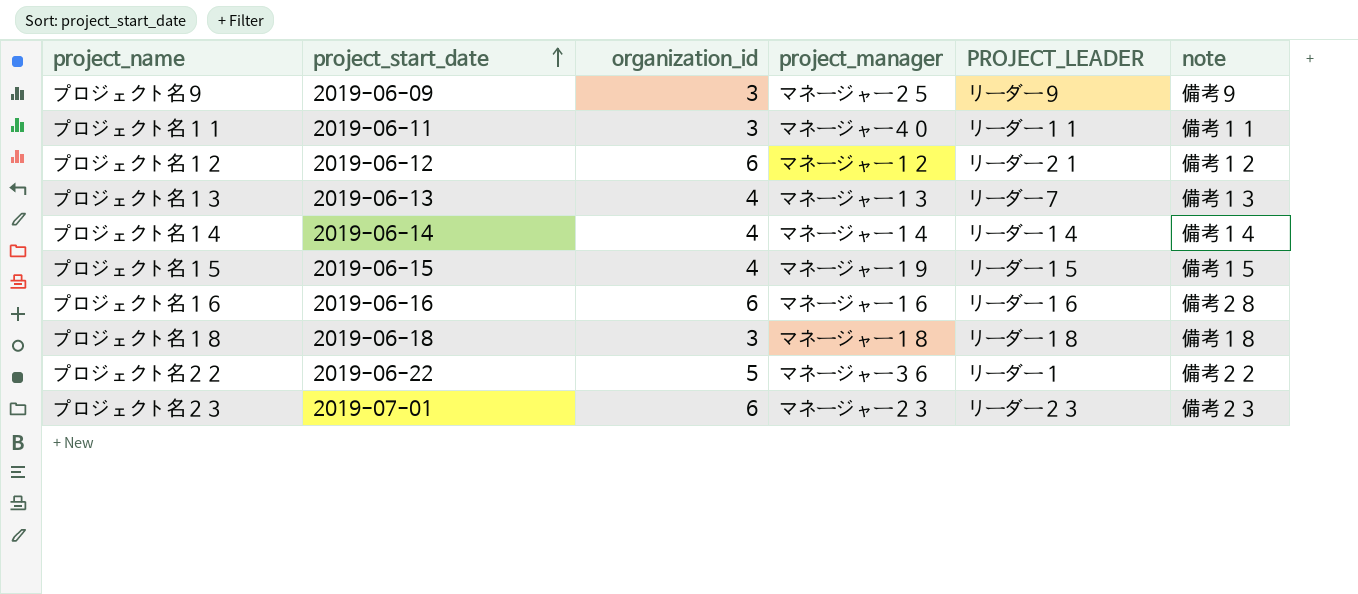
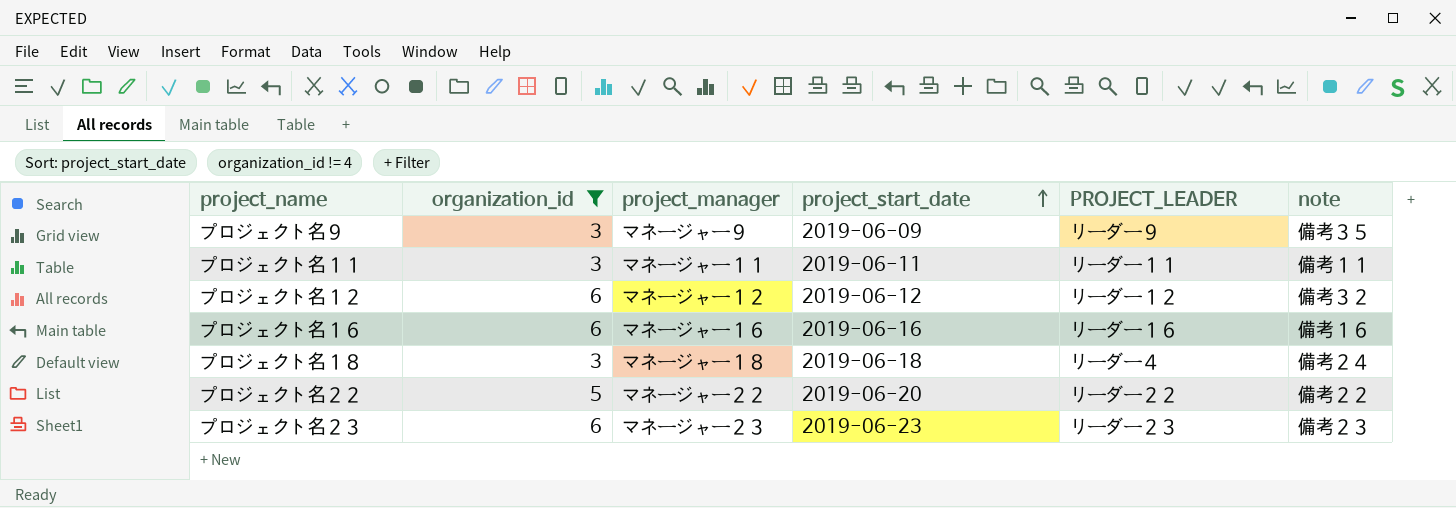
filter: none -> organization_id != 4
column project_start_date | position: 2 -> 4
プロジェクト名９ | project_manager: マネージャー２５ -> マネージャー９
プロジェクト名９ | note: 備考９ -> 備考３５
プロジェクト名１１ | project_manager: マネージャー４０ -> マネージャー１１
プロジェクト名１２ | PROJECT_LEADER: リーダー２１ -> リーダー１２
プロジェクト名１２ | note: 備考１２ -> 備考３２
プロジェクト名１６ | note: 備考２８ -> 備考１６
プロジェクト名１８ | PROJECT_LEADER: リーダー１８ -> リーダー４
プロジェクト名１８ | note: 備考１８ -> 備考２４
プロジェクト名２２ | project_manager: マネージャー３６ -> マネージャー２２
プロジェクト名２２ | project_start_date: 2019-06-22 -> 2019-06-20
プロジェクト名２２ | PROJECT_LEADER: リーダー１ -> リーダー２２
プロジェクト名２３ | project_start_date: 2019-07-01 -> 2019-06-23

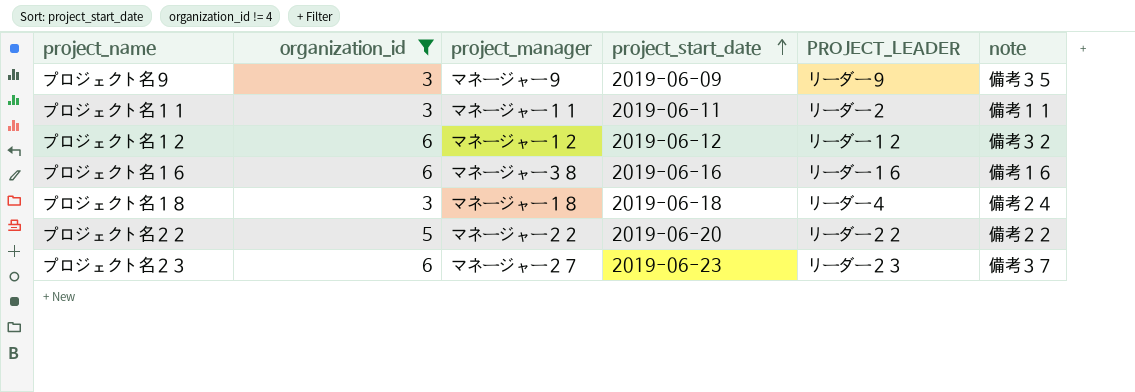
プロジェクト名１１ | PROJECT_LEADER: リーダー１１ -> リーダー２
プロジェクト名１６ | project_manager: マネージャー１６ -> マネージャー３８
プロジェクト名２３ | project_manager: マネージャー２３ -> マネージャー２７
プロジェクト名２３ | note: 備考２３ -> 備考３７

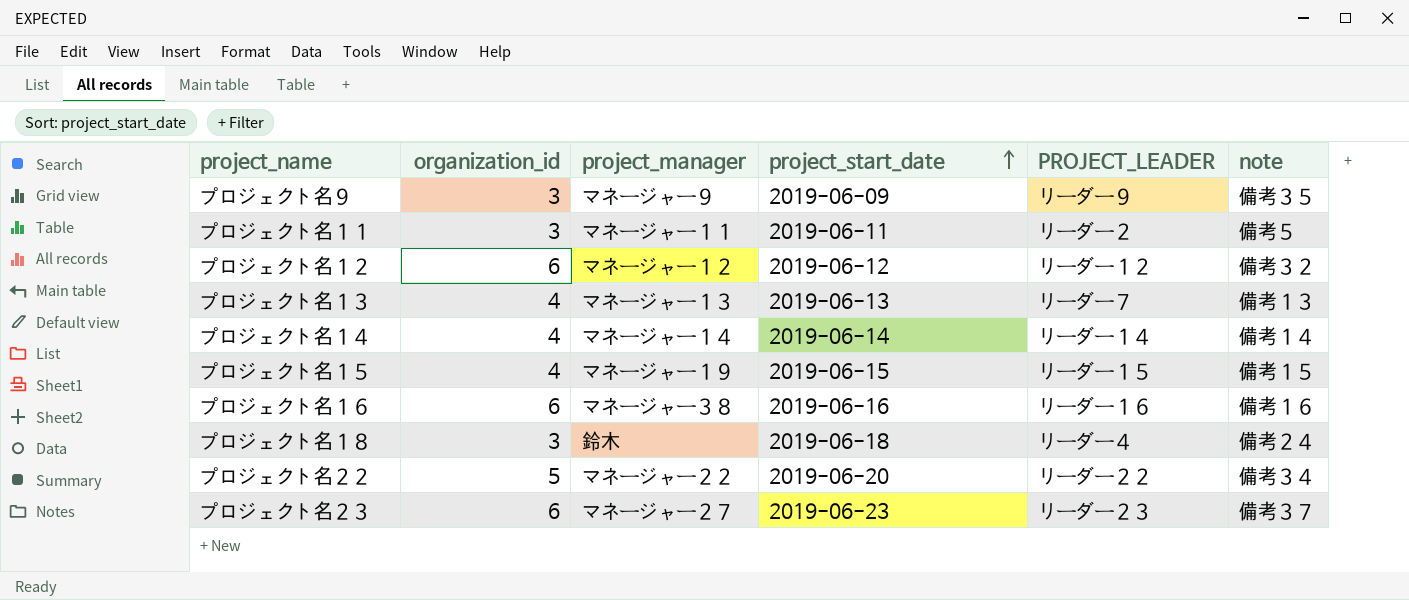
filter: organization_id != 4 -> none
プロジェクト名１１ | note: 備考１１ -> 備考５
プロジェクト名１８ | project_manager: マネージャー１８ -> 鈴木
プロジェクト名２２ | note: 備考２２ -> 備考３４

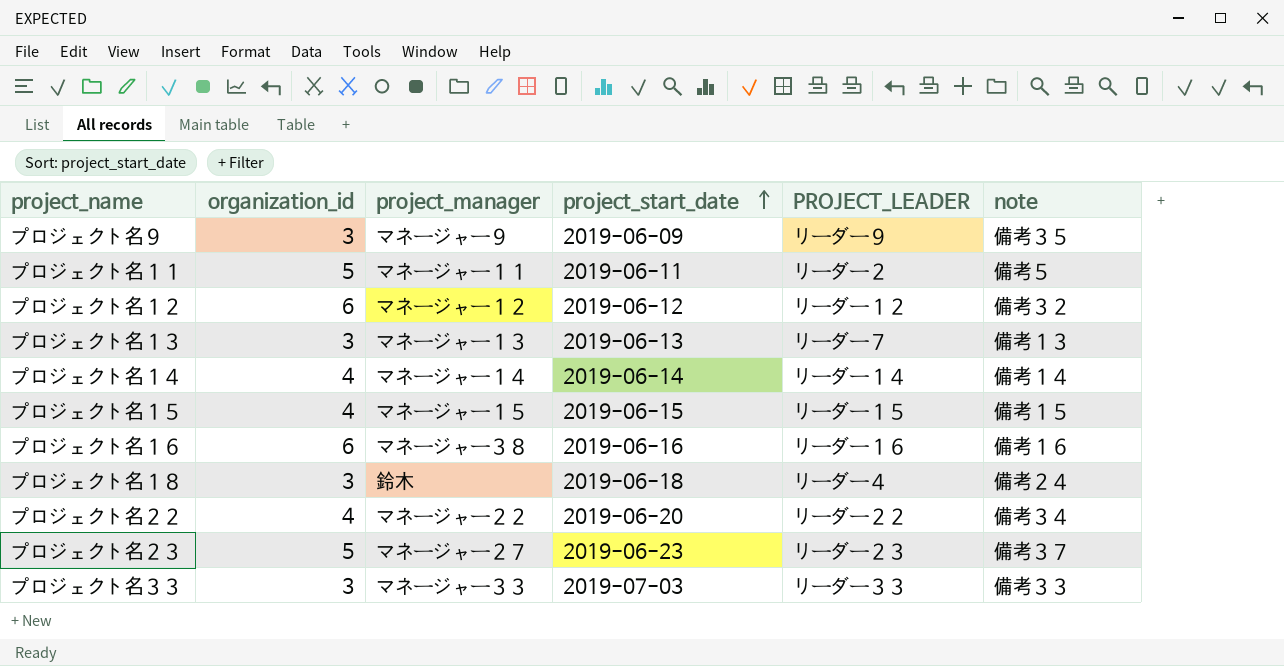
プロジェクト名１１ | organization_id: 3 -> 5
プロジェクト名１３ | organization_id: 4 -> 3
プロジェクト名１５ | project_manager: マネージャー１９ -> マネージャー１５
プロジェクト名２２ | organization_id: 5 -> 4
プロジェクト名２３ | organization_id: 6 -> 5
row プロジェクト名３３: none -> 3 | マネージャー３３ | 2019-07-03 | リーダー３３ | 備考３３

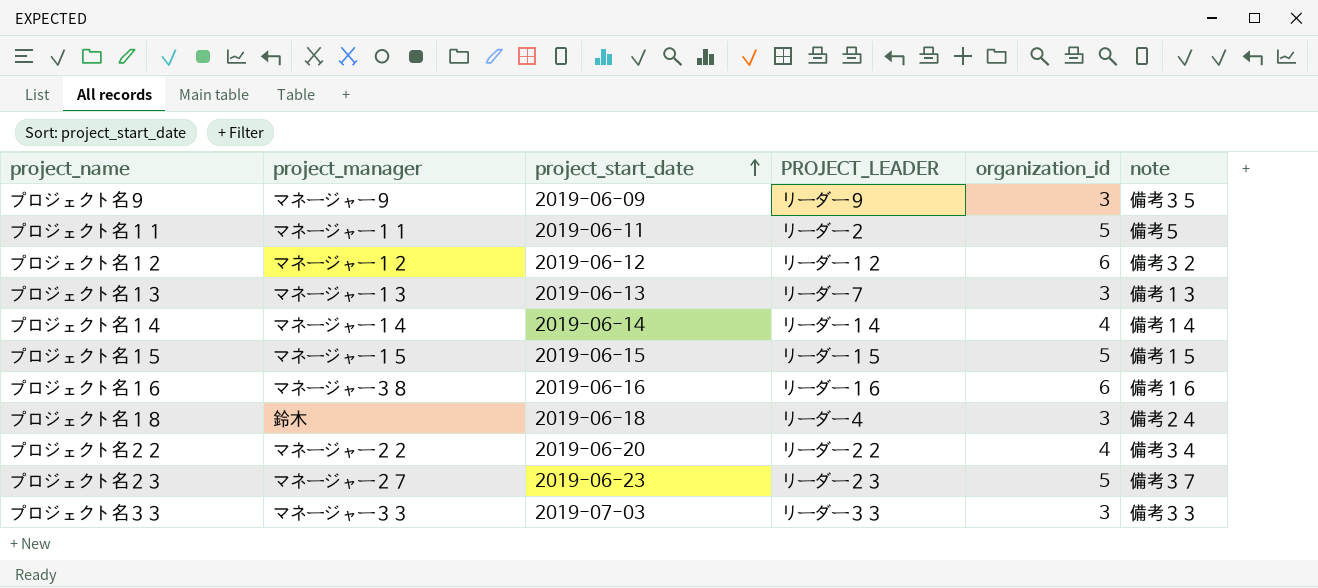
column organization_id | position: 2 -> 5
プロジェクト名１５ | organization_id: 4 -> 5

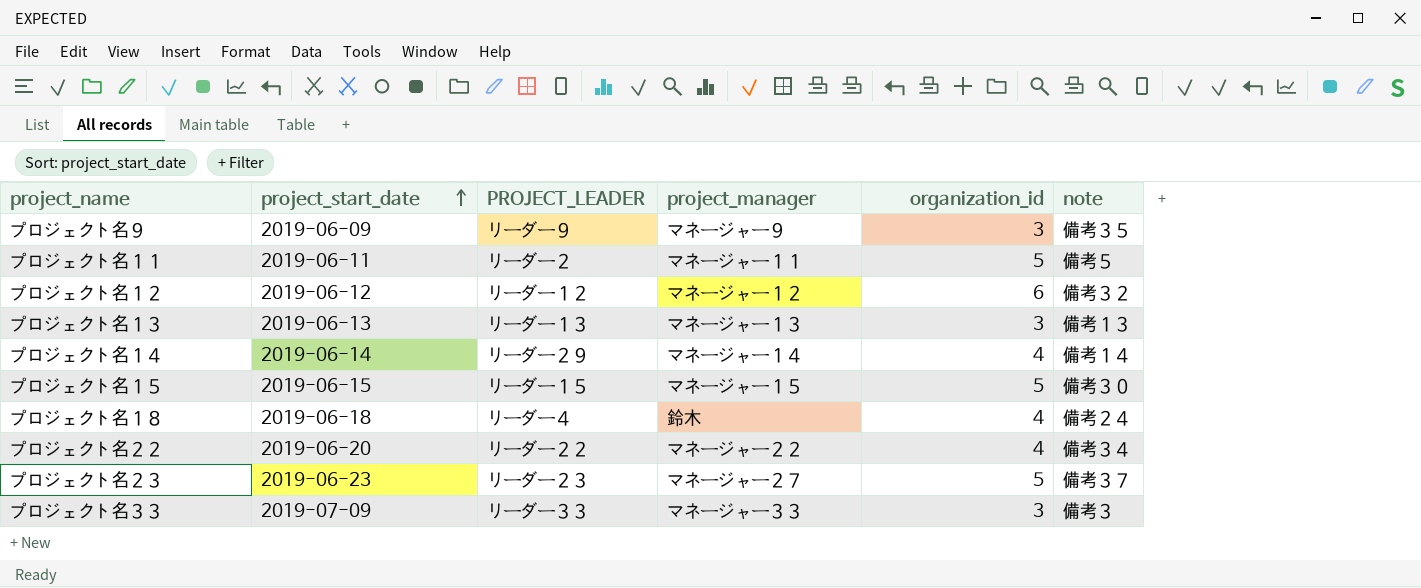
column project_manager | position: 2 -> 4
row プロジェクト名１６: マネージャー３８ | 2019-06-16 | リーダー１６ | 6 | 備考１６ -> none
プロジェクト名１３ | PROJECT_LEADER: リーダー７ -> リーダー１３
プロジェクト名１４ | PROJECT_LEADER: リーダー１４ -> リーダー２９
プロジェクト名１５ | note: 備考１５ -> 備考３０
プロジェクト名１８ | organization_id: 3 -> 4
プロジェクト名３３ | project_start_date: 2019-07-03 -> 2019-07-09
プロジェクト名３３ | note: 備考３３ -> 備考３

